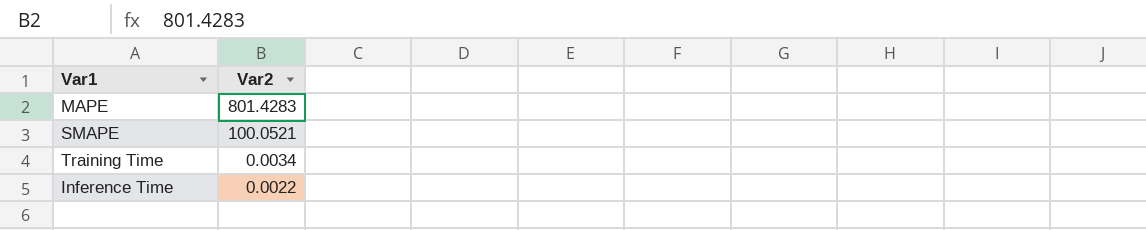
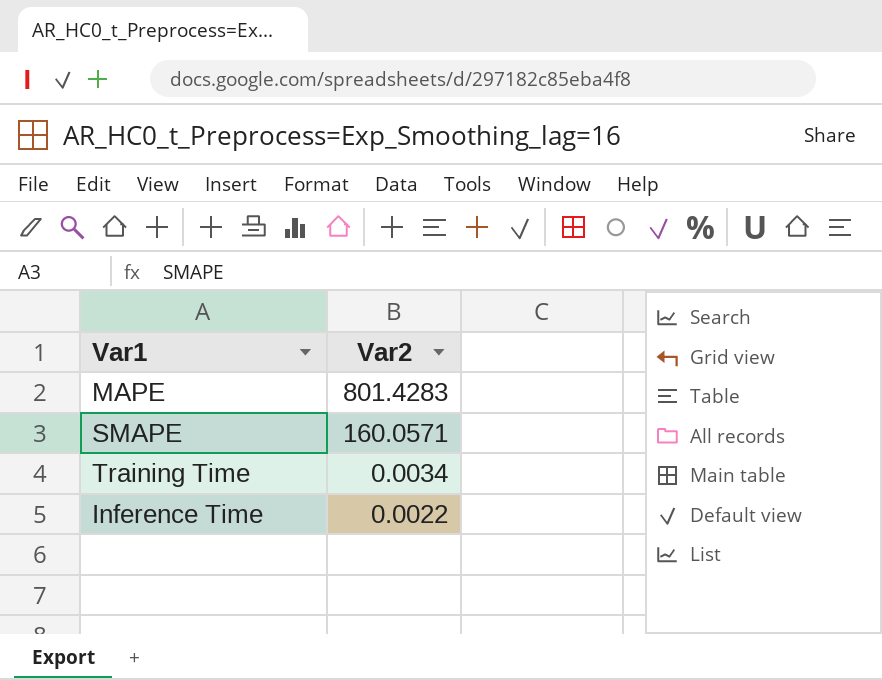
SMAPE | Var2: 100.0521 -> 160.0571

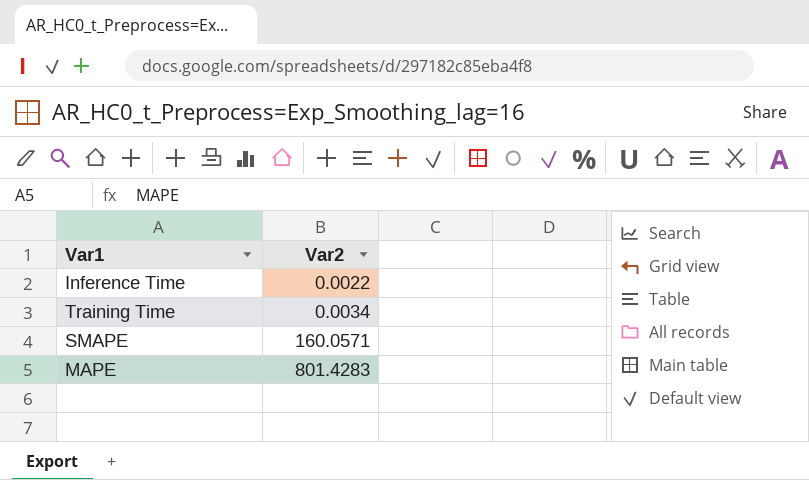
row order: Var2 descending -> Var2 ascending

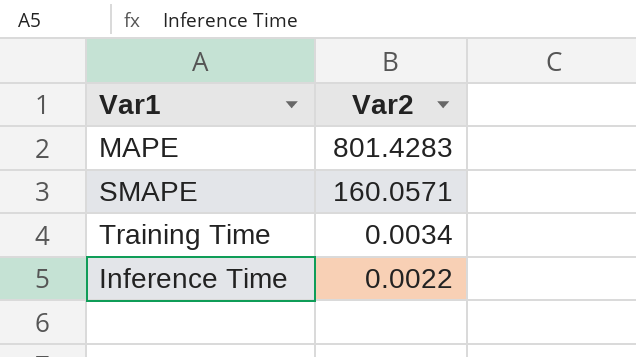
row order: Var2 ascending -> Var2 descending

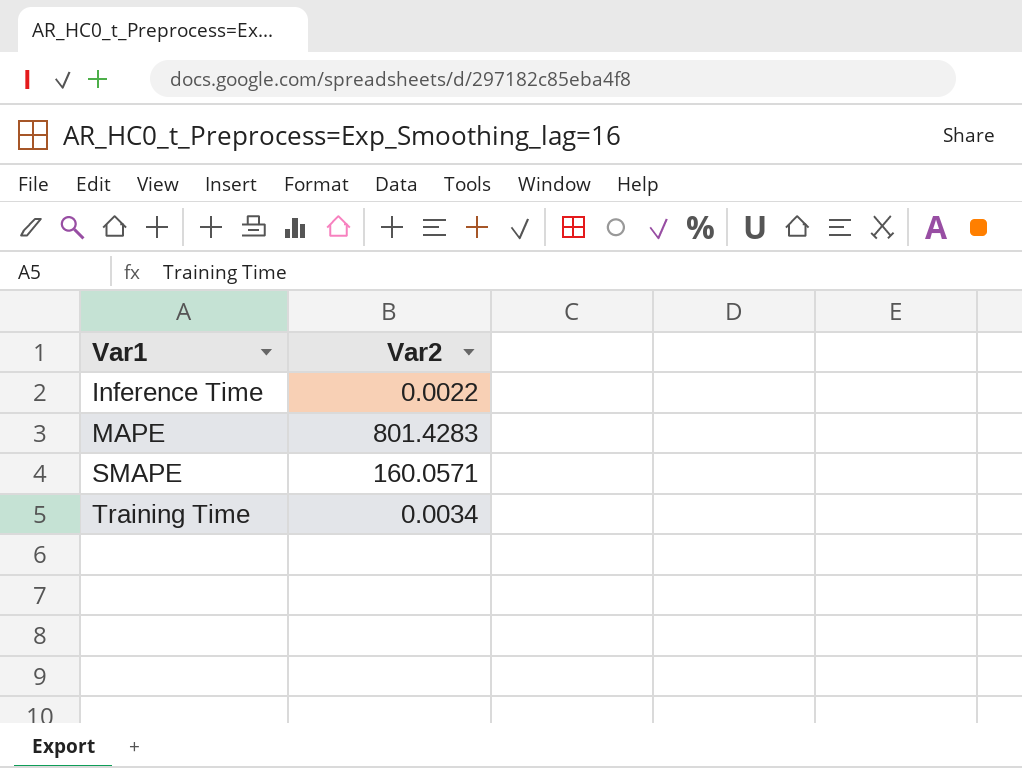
row order: Var2 descending -> Var1 ascending

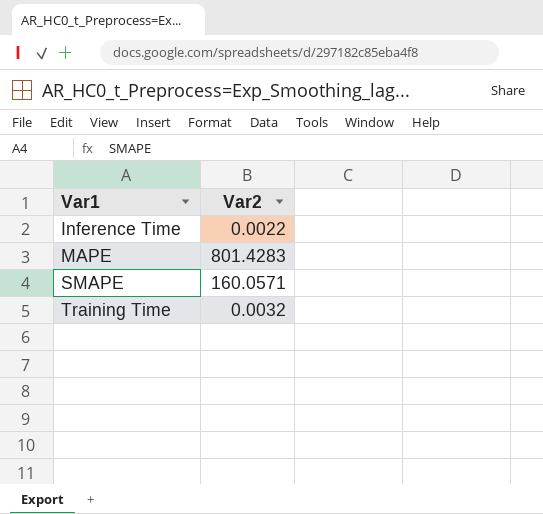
Training Time | Var2: 0.0034 -> 0.0032

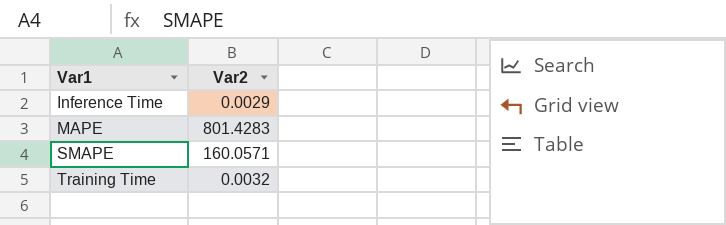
Inference Time | Var2: 0.0022 -> 0.0029

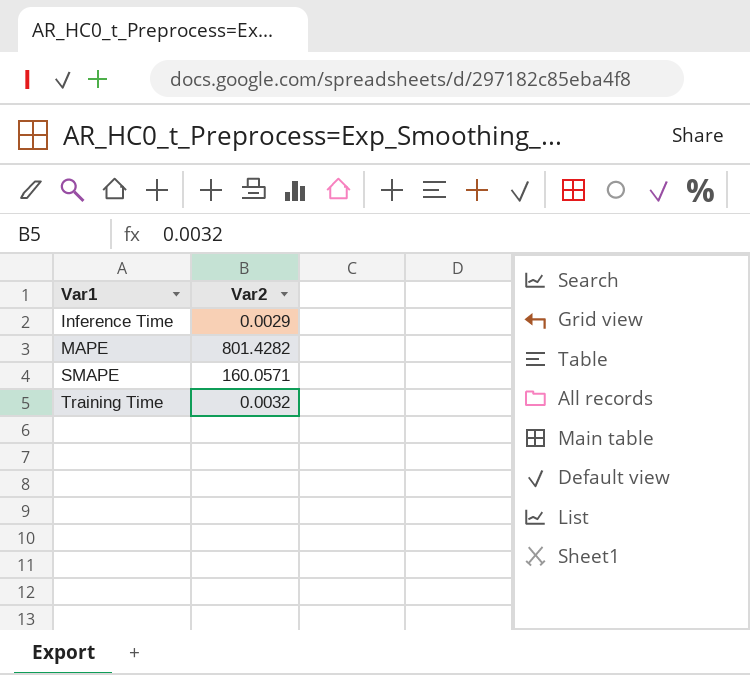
MAPE | Var2: 801.4283 -> 801.4282

